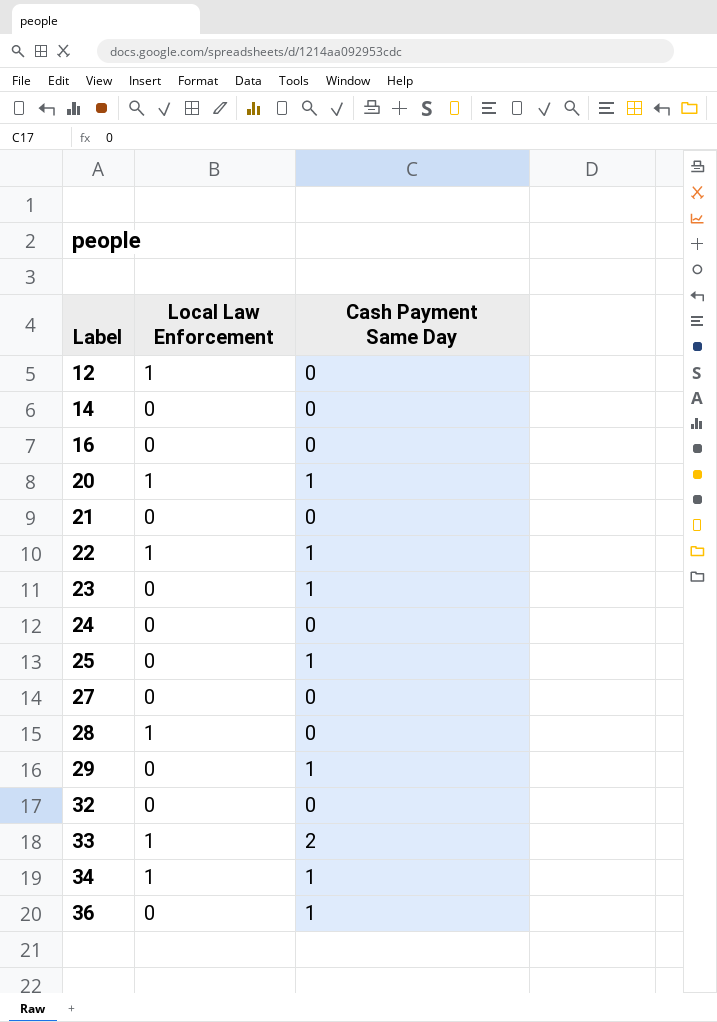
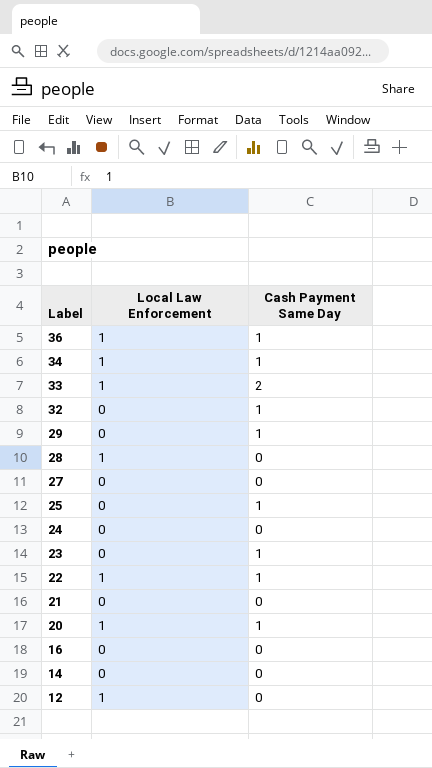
row order: Label ascending -> Label descending
36 | Local Law Enforcement: 0 -> 1
32 | Cash Payment Same Day: 0 -> 1

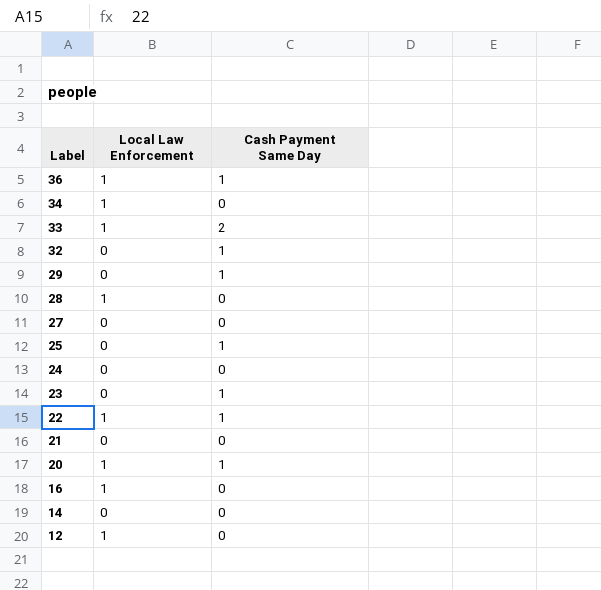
34 | Cash Payment Same Day: 1 -> 0
16 | Local Law Enforcement: 0 -> 1

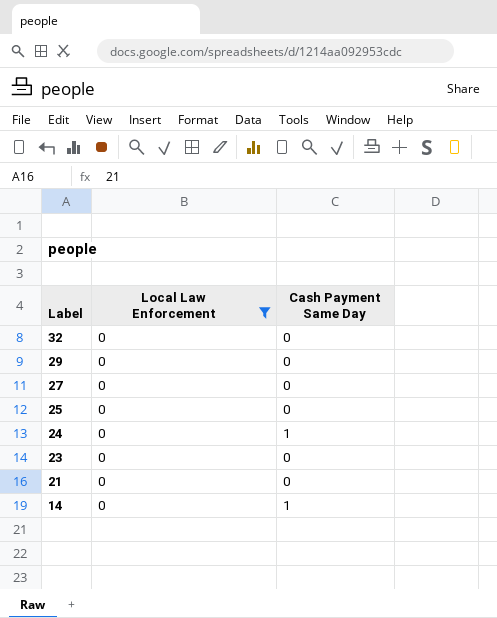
filter: none -> Local Law Enforcement = 0
32 | Cash Payment Same Day: 1 -> 0
29 | Cash Payment Same Day: 1 -> 0
25 | Cash Payment Same Day: 1 -> 0
24 | Cash Payment Same Day: 0 -> 1
23 | Cash Payment Same Day: 1 -> 0
14 | Cash Payment Same Day: 0 -> 1

